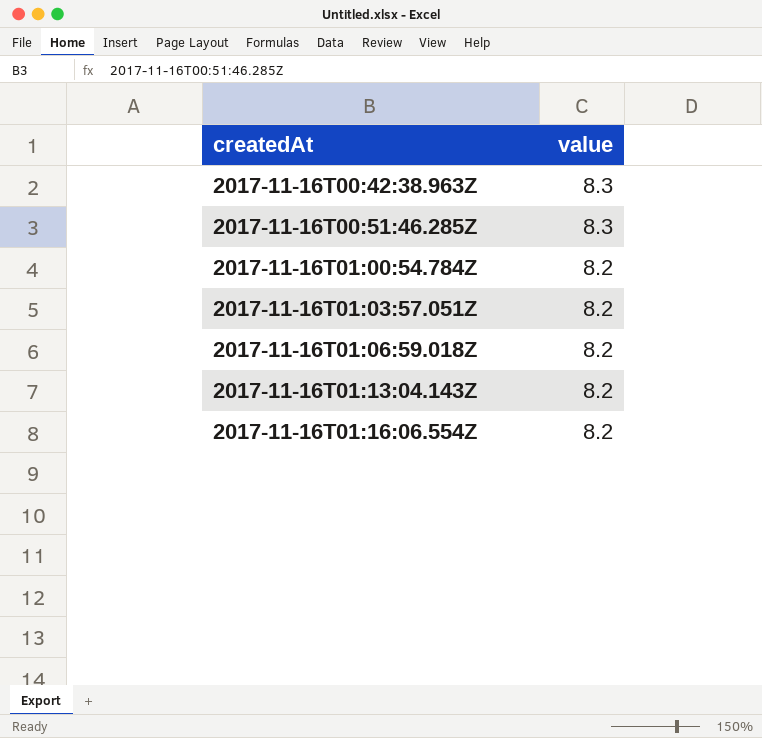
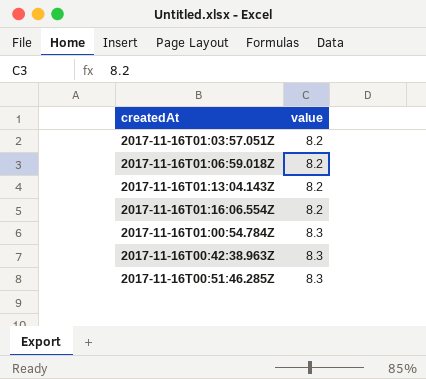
row order: createdAt ascending -> value ascending
2017-11-16T01:00:54.784Z | value: 8.2 -> 8.3

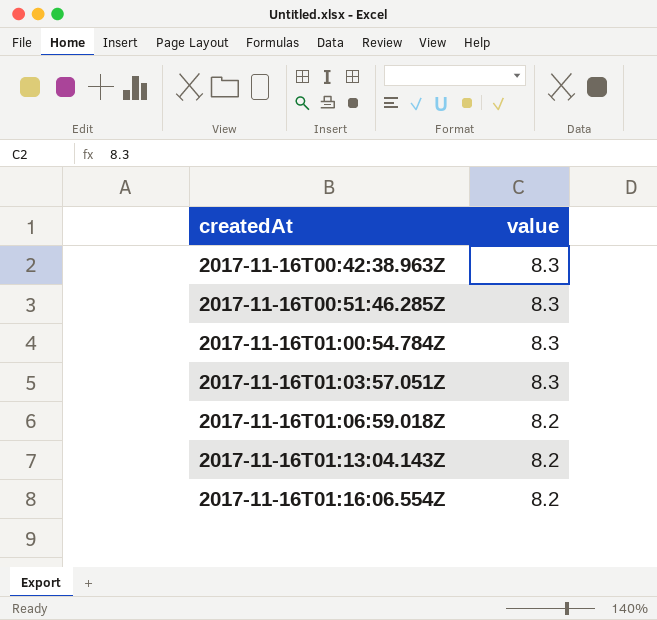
row order: value ascending -> createdAt ascending
2017-11-16T01:03:57.051Z | value: 8.2 -> 8.3

